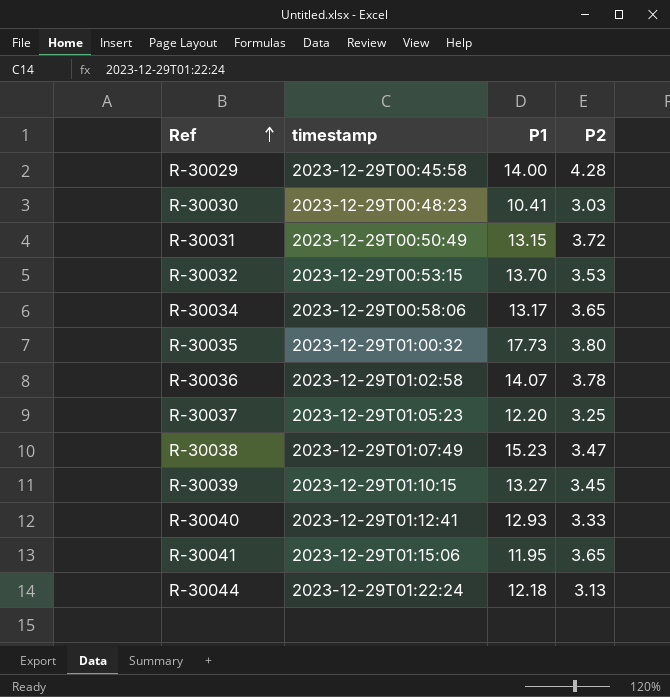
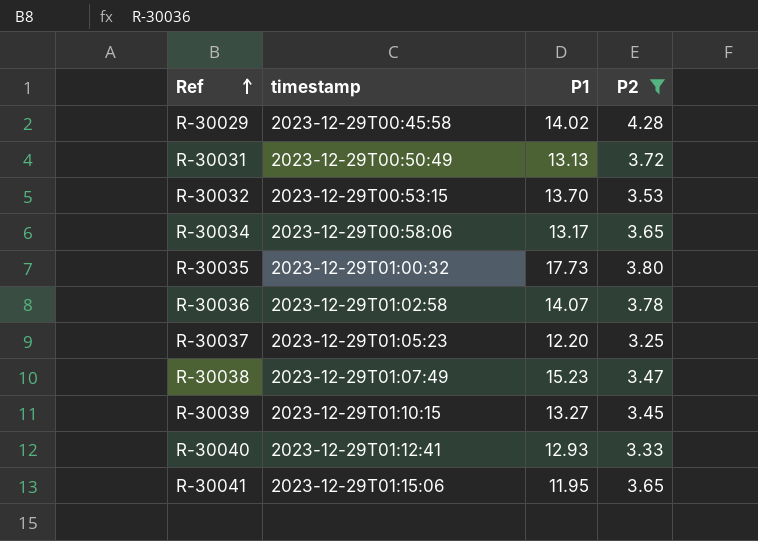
filter: none -> P2 >= 3.25
R-30029 | P1: 14.00 -> 14.02
R-30031 | P1: 13.15 -> 13.13

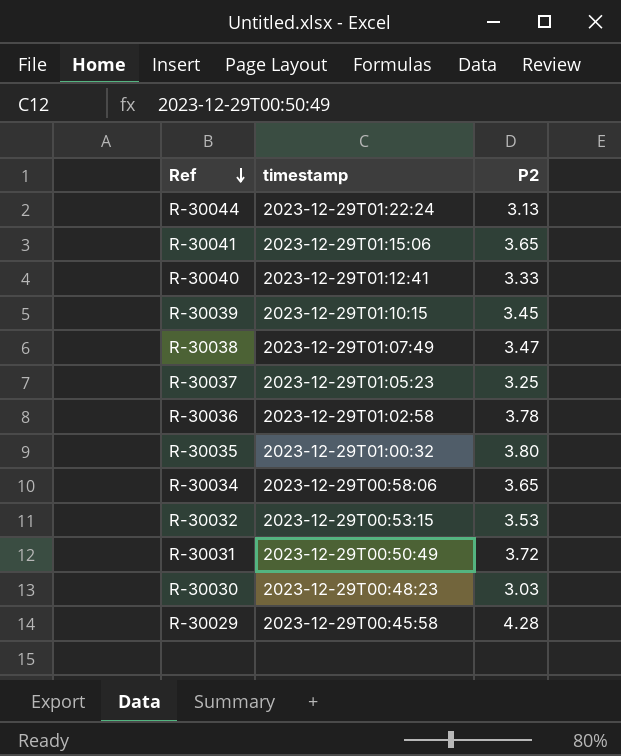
filter: P2 >= 3.25 -> none
row order: Ref ascending -> Ref descending
column P1 | position: 3 -> none

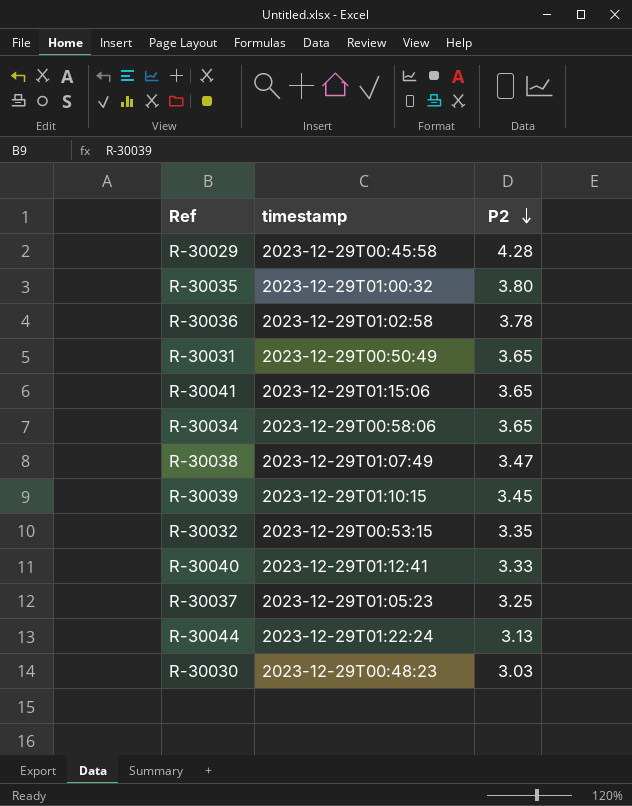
row order: Ref descending -> P2 descending
R-30031 | P2: 3.72 -> 3.65
R-30032 | P2: 3.53 -> 3.35

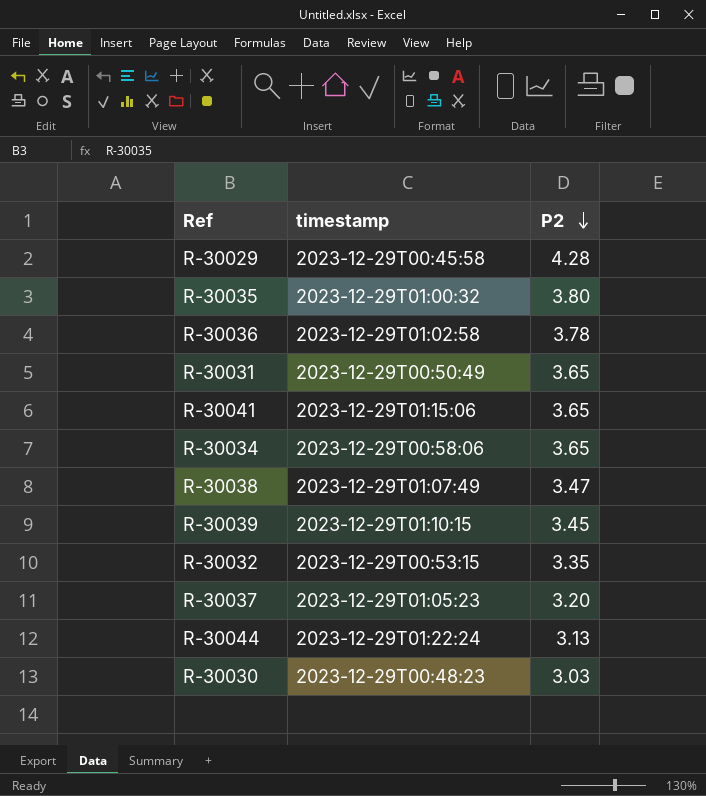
row R-30040: 2023-12-29T01:12:41 | 3.33 -> none
R-30037 | P2: 3.25 -> 3.20

